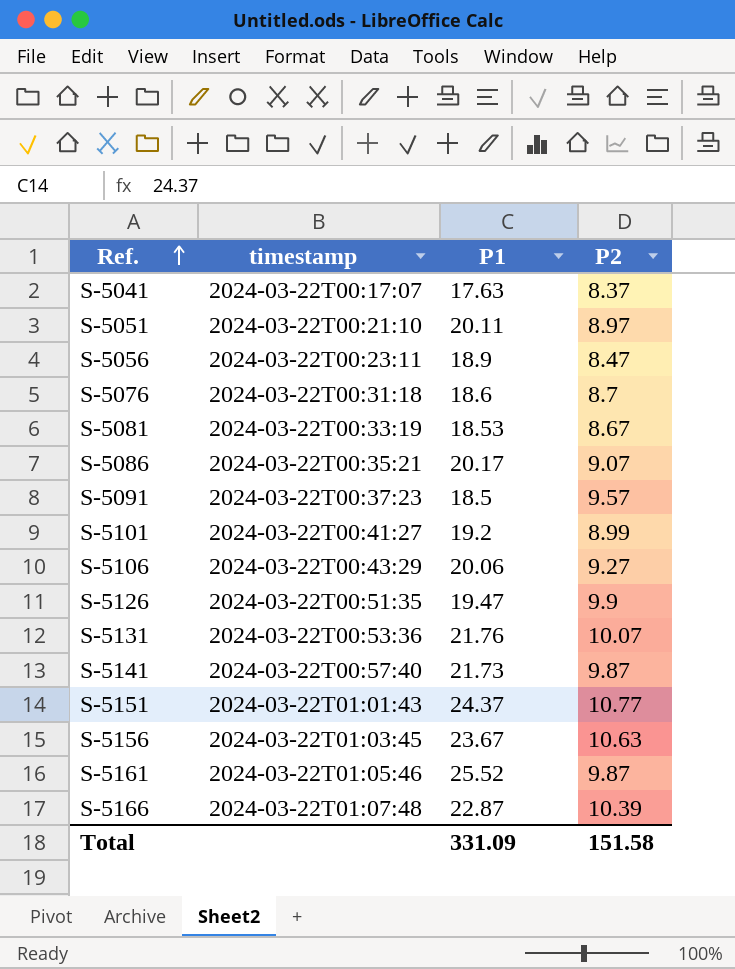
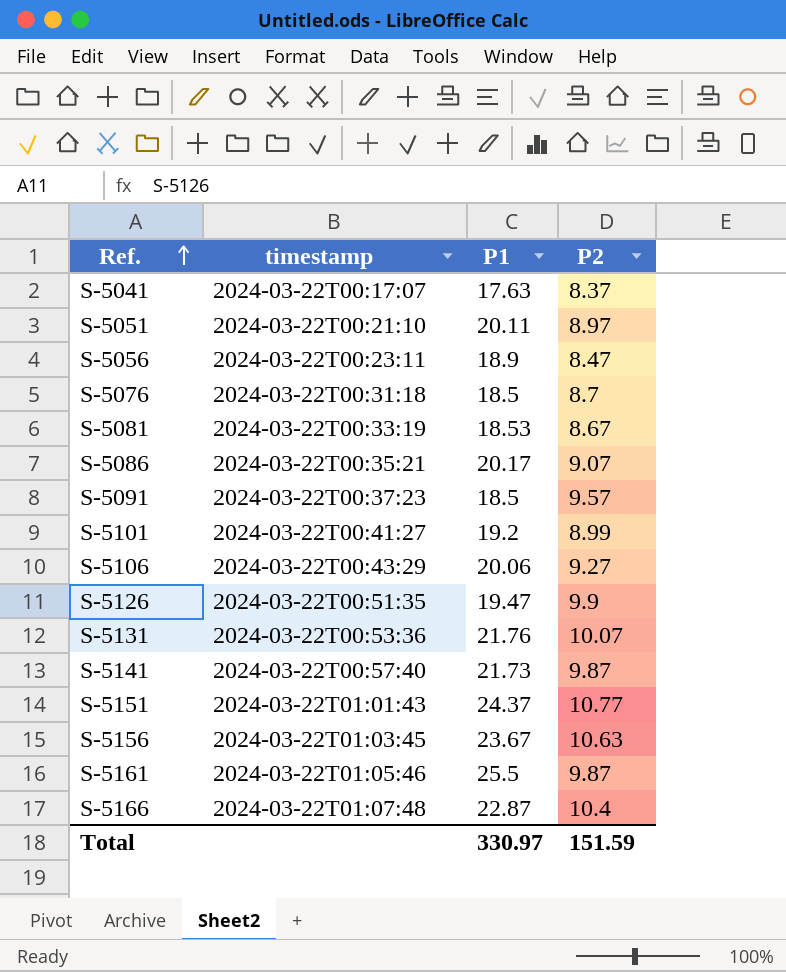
S-5076 | P1: 18.6 -> 18.5
S-5161 | P1: 25.52 -> 25.5
S-5166 | P2: 10.39 -> 10.4
Total | P1: 331.09 -> 330.97
Total | P2: 151.58 -> 151.59

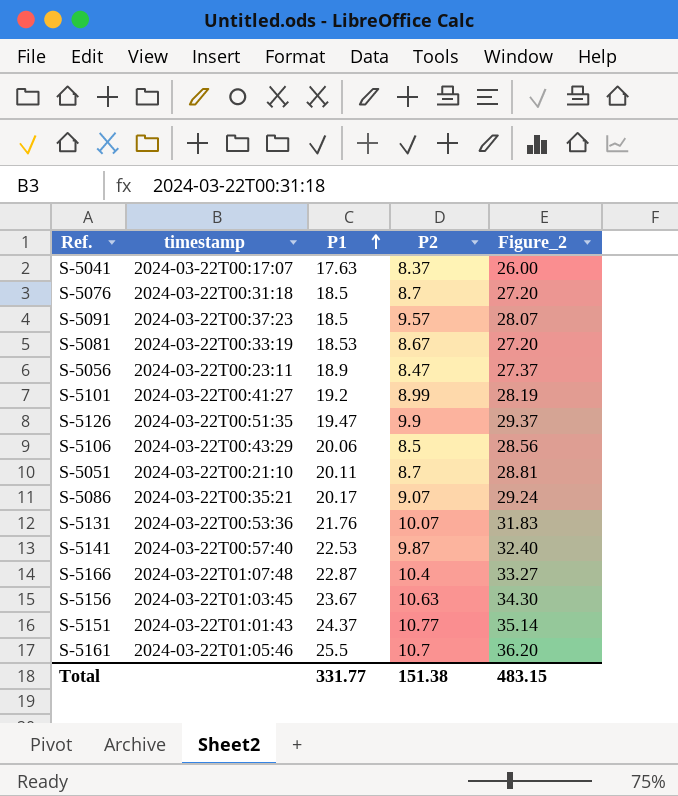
row order: Ref. ascending -> P1 ascending
column Figure_2 | formula: none -> [P1] + [P2]
S-5106 | P2: 9.27 -> 8.5
S-5051 | P2: 8.97 -> 8.7
S-5141 | P1: 21.73 -> 22.53
S-5161 | P2: 9.87 -> 10.7
Total | P1: 330.97 -> 331.77
Total | P2: 151.59 -> 151.38

